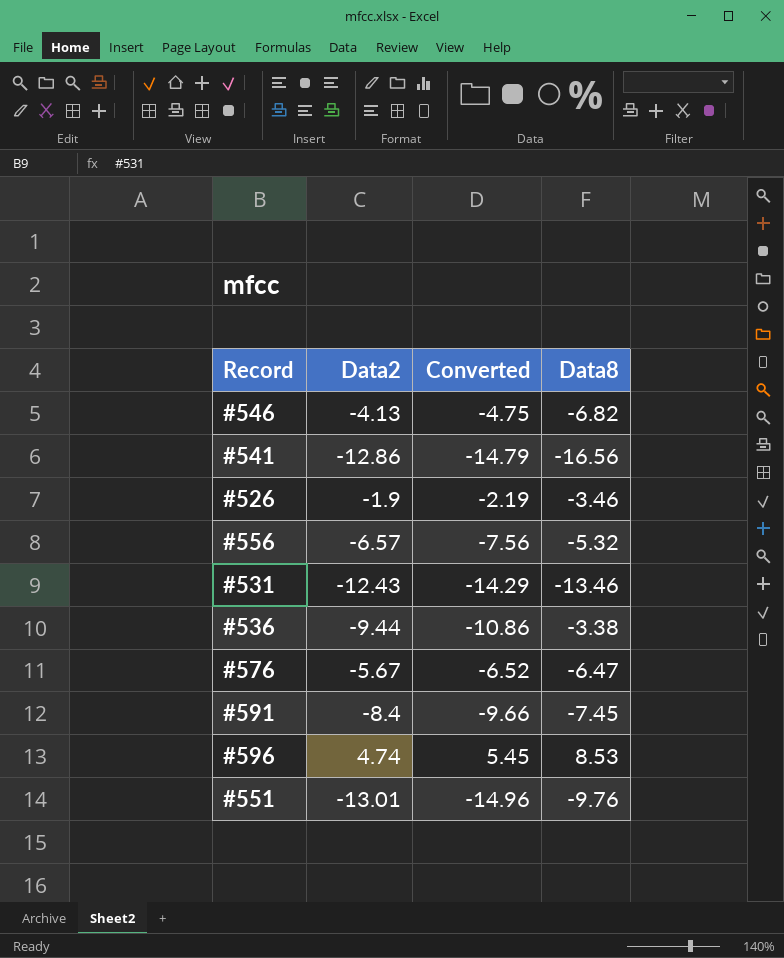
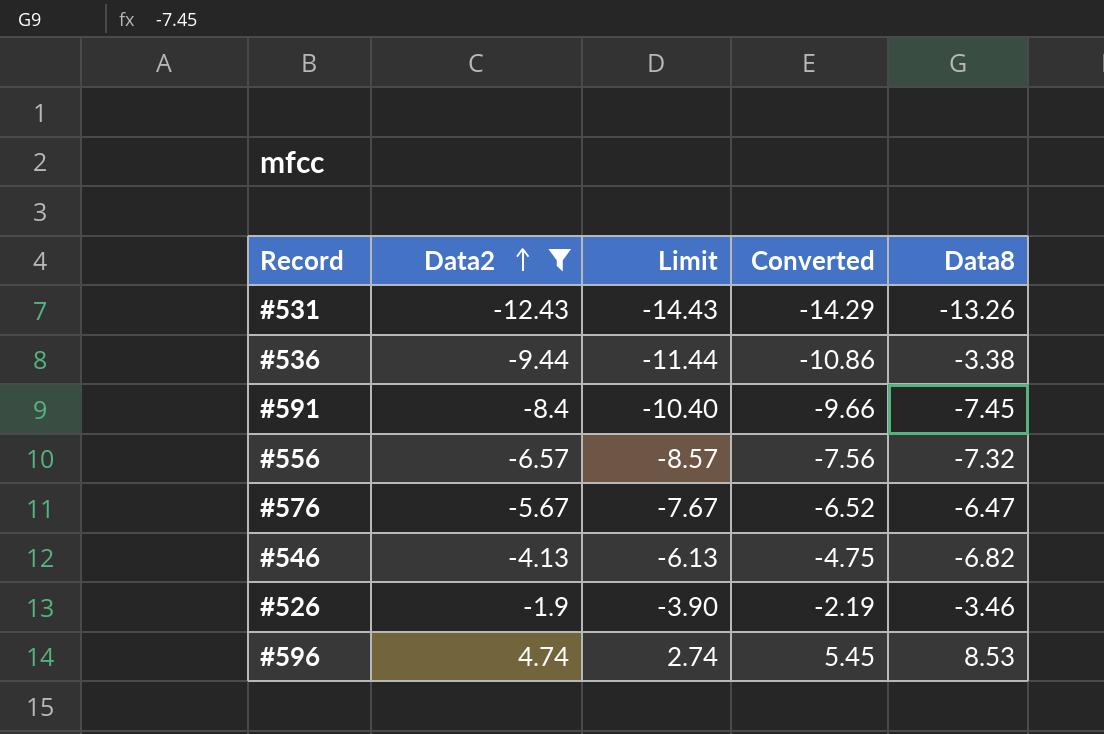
filter: none -> Data2 >= -12.43
row order: none -> Data2 ascending
column Limit | formula: none -> [Data2] - 2
#531 | Data8: -13.46 -> -13.26
#556 | Data8: -5.32 -> -7.32

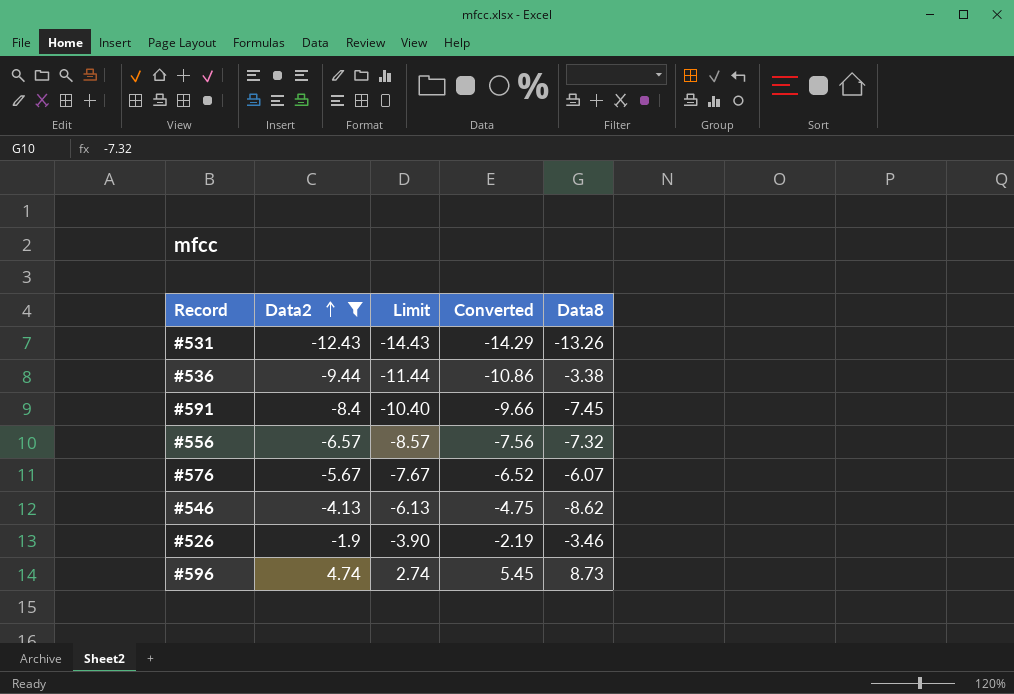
#576 | Data8: -6.47 -> -6.07
#546 | Data8: -6.82 -> -8.62
#596 | Data8: 8.53 -> 8.73

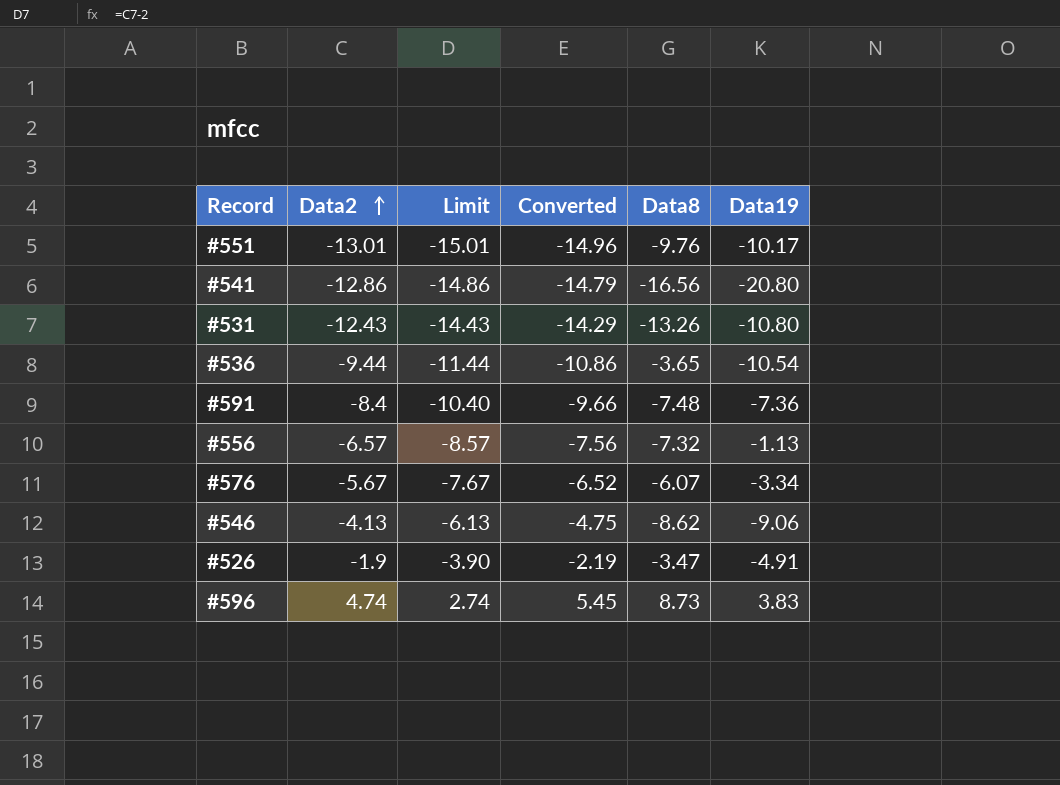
filter: Data2 >= -12.43 -> none
column Data19 | position: none -> 6
#536 | Data8: -3.38 -> -3.65
#591 | Data8: -7.45 -> -7.48
#526 | Data8: -3.46 -> -3.47

